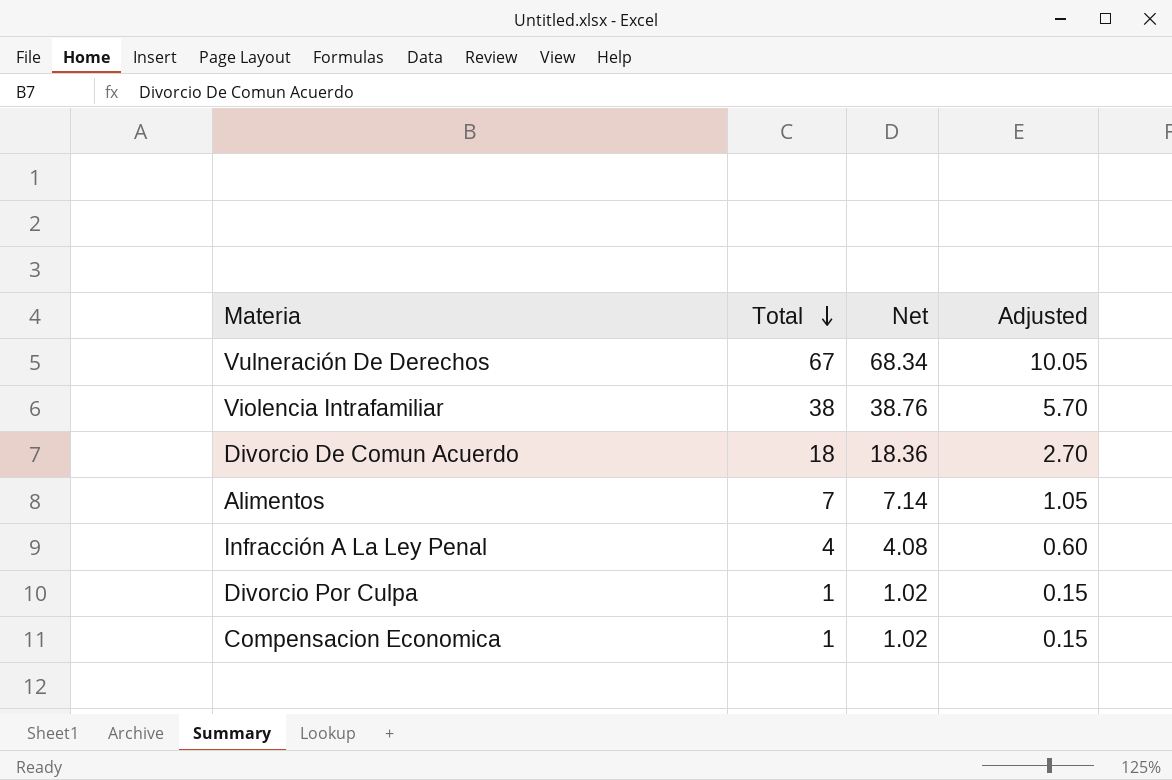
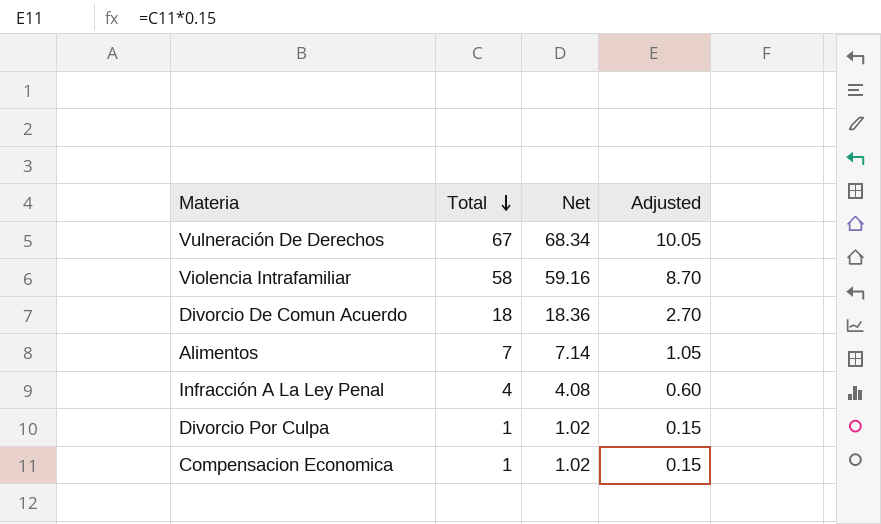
Violencia Intrafamiliar | Total: 38 -> 58
Violencia Intrafamiliar | Net: 38.76 -> 59.16
Violencia Intrafamiliar | Adjusted: 5.70 -> 8.70

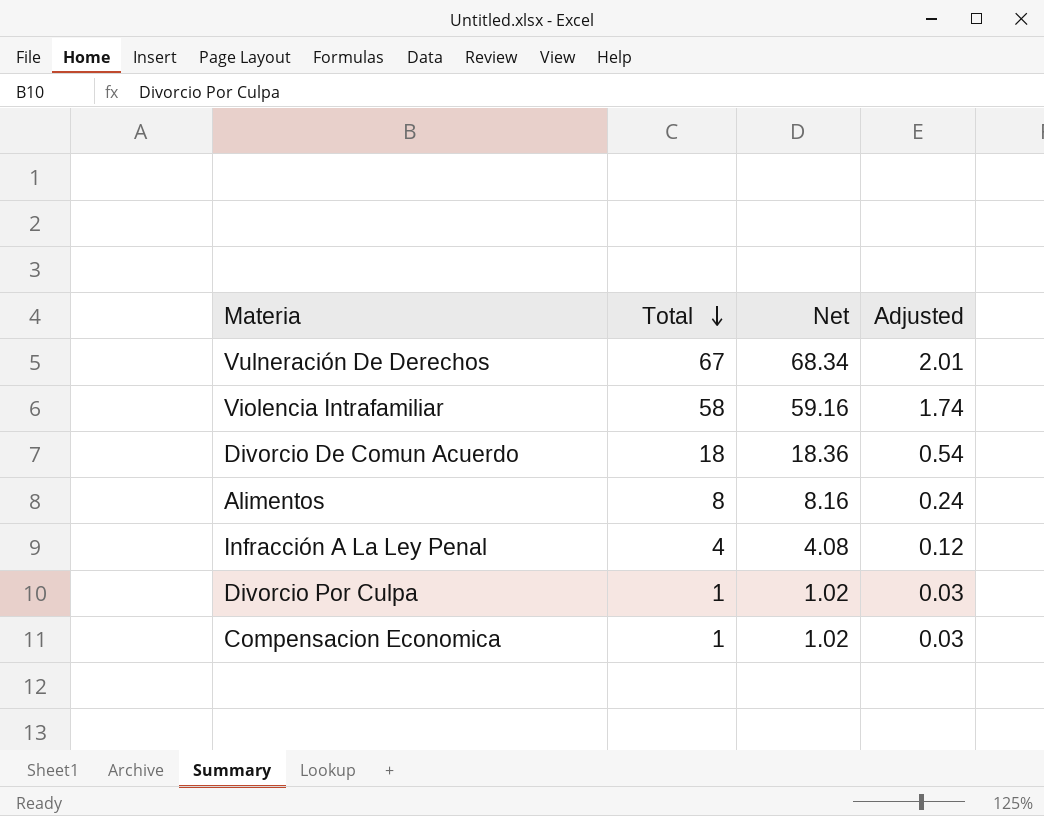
column Adjusted | formula: [Total] * 0.15 -> [Total] * 0.03
Alimentos | Total: 7 -> 8
Alimentos | Net: 7.14 -> 8.16

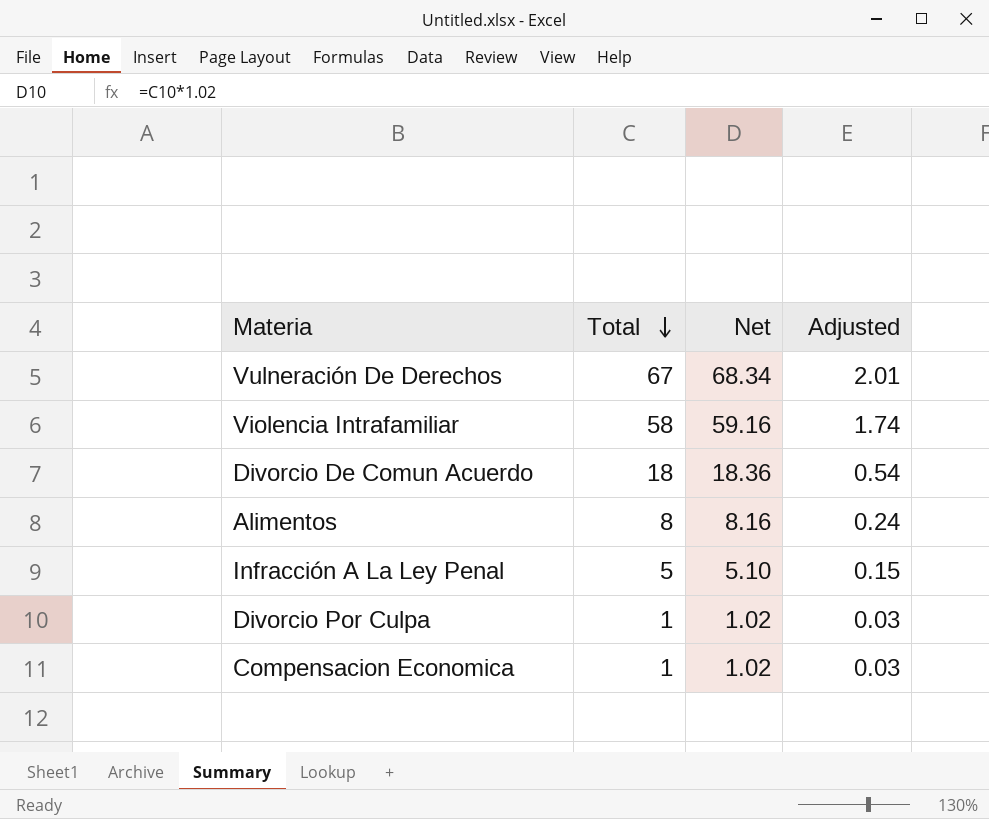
Infracción A La Ley Penal | Total: 4 -> 5
Infracción A La Ley Penal | Net: 4.08 -> 5.10
Infracción A La Ley Penal | Adjusted: 0.12 -> 0.15

